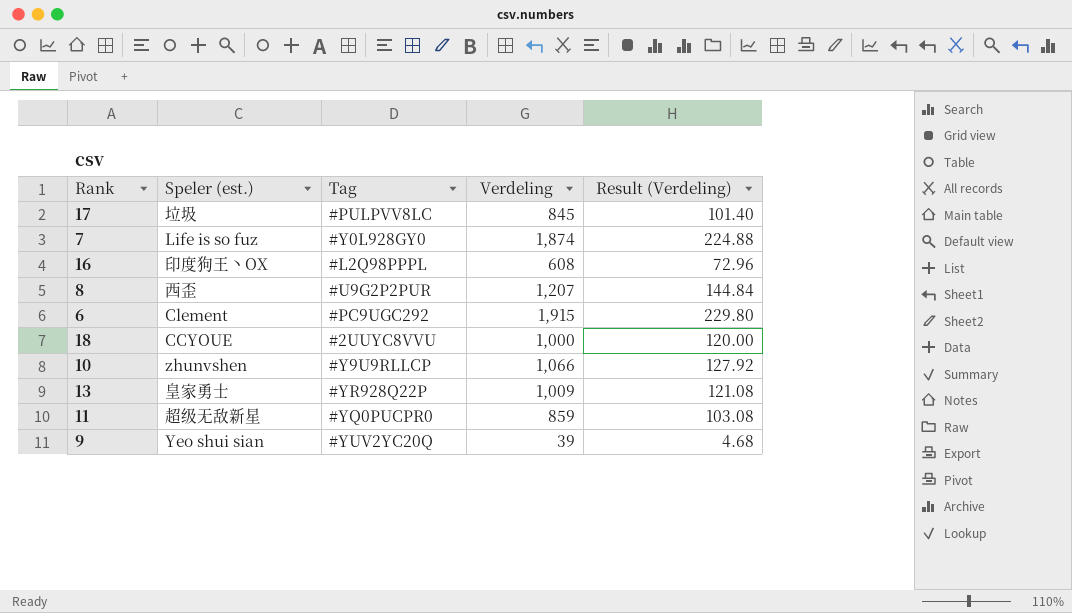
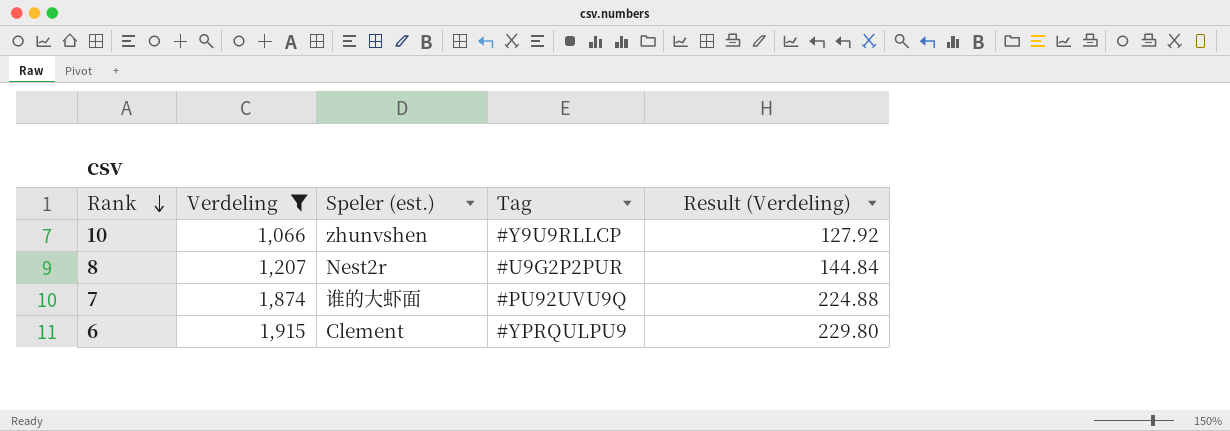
filter: none -> Verdeling >= 1,066
row order: none -> Rank descending
column Verdeling | position: 4 -> 2
8 | Speler (est.): 西歪 -> Nest2r
7 | Speler (est.): Life is so fuz -> 谁的大虾面
7 | Tag: #Y0L928GY0 -> #PU92UVU9Q
6 | Tag: #PC9UGC292 -> #YPRQULPU9

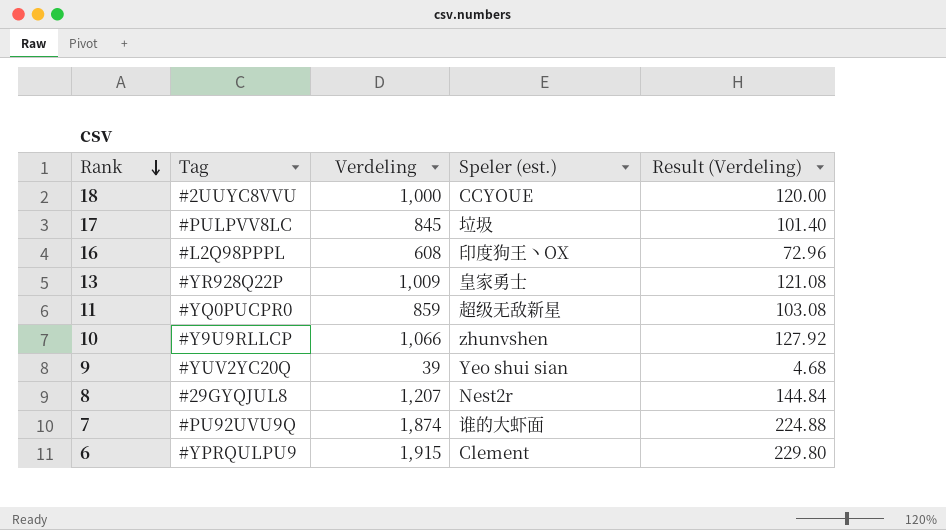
filter: Verdeling >= 1,066 -> none
column Tag | position: 4 -> 2
8 | Tag: #U9G2P2PUR -> #29GYQJUL8

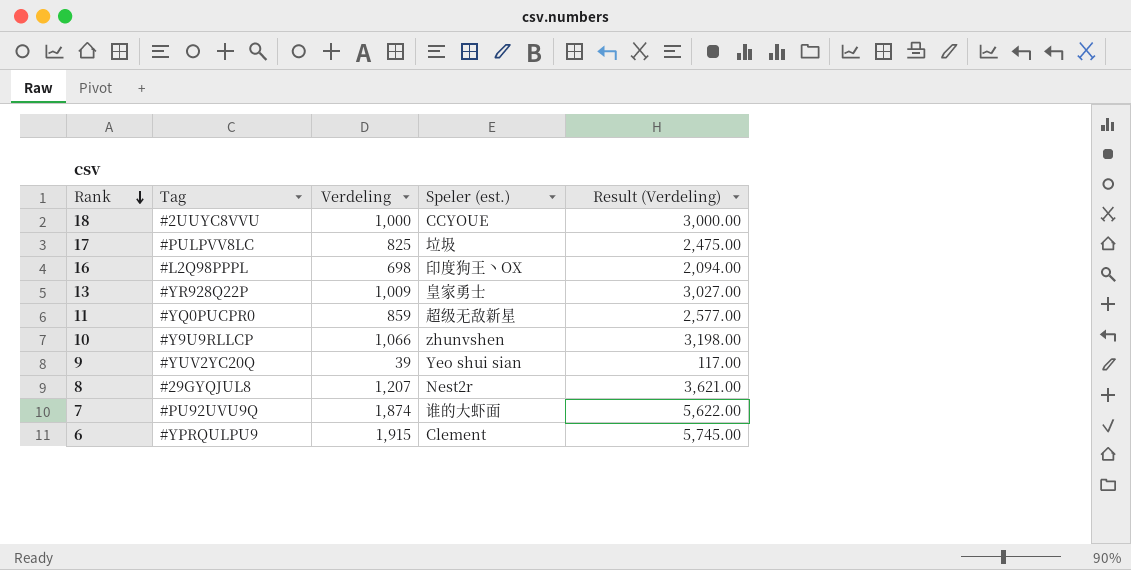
column Result (Verdeling) | formula: [Verdeling] * 0.12 -> [Verdeling] * 3
17 | Verdeling: 845 -> 825
16 | Verdeling: 608 -> 698

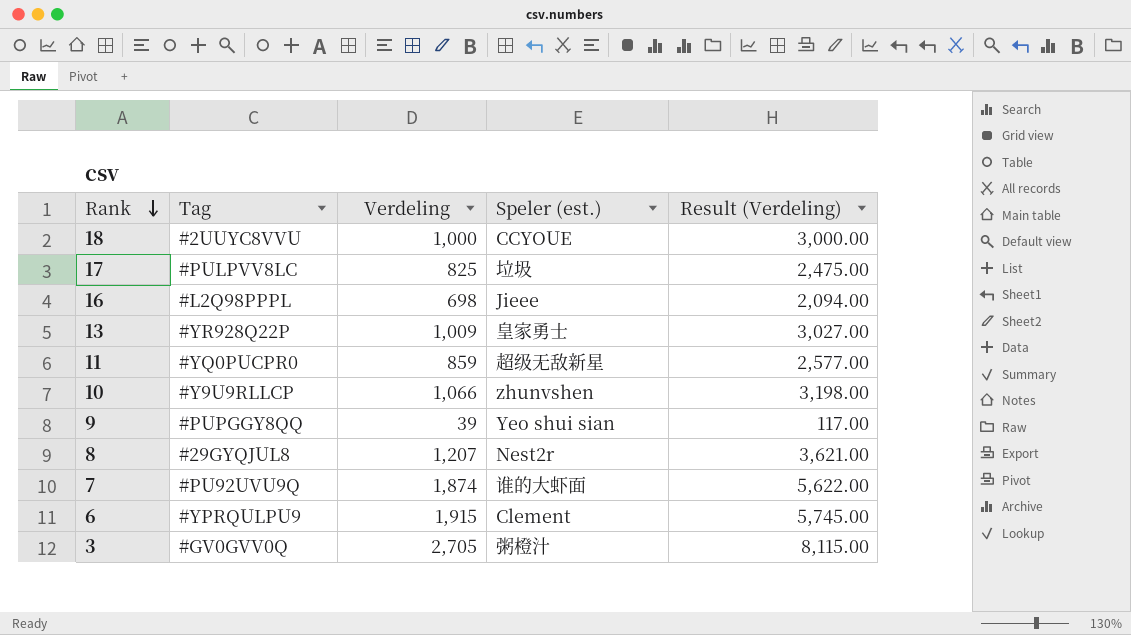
16 | Speler (est.): 印度狗王丶OX -> Jieee
9 | Tag: #YUV2YC20Q -> #PUPGGY8QQ
row 3: none -> #GV0GVV0Q | 2,705 | 粥橙汁 | 8,115.00

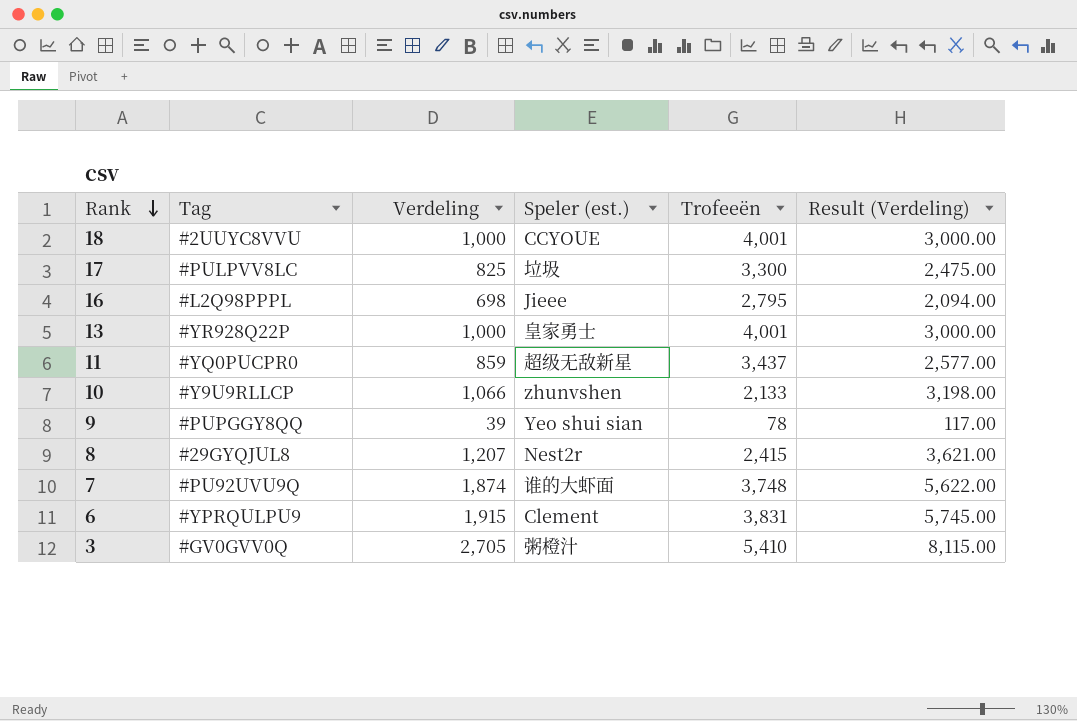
column Trofeeën | position: none -> 5
13 | Verdeling: 1,009 -> 1,000
13 | Result (Verdeling): 3,027.00 -> 3,000.00

